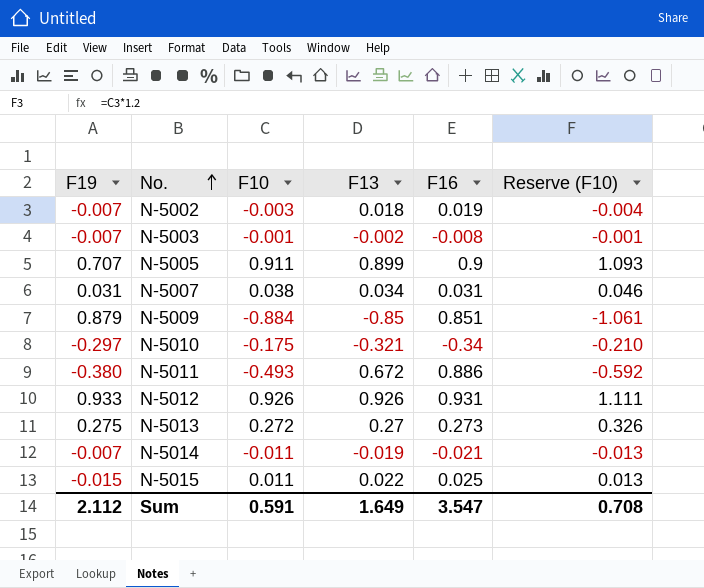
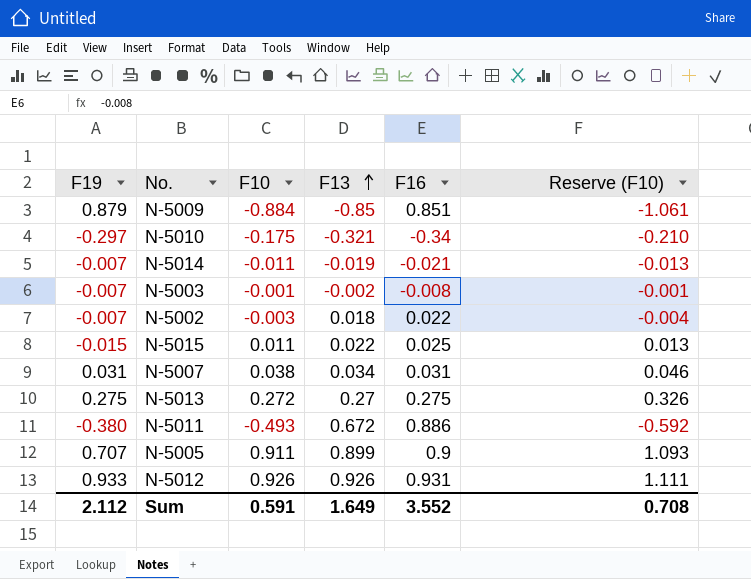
row order: No. ascending -> F13 ascending
N-5002 | F16: 0.019 -> 0.022
N-5013 | F16: 0.273 -> 0.275
Sum | F16: 3.547 -> 3.552

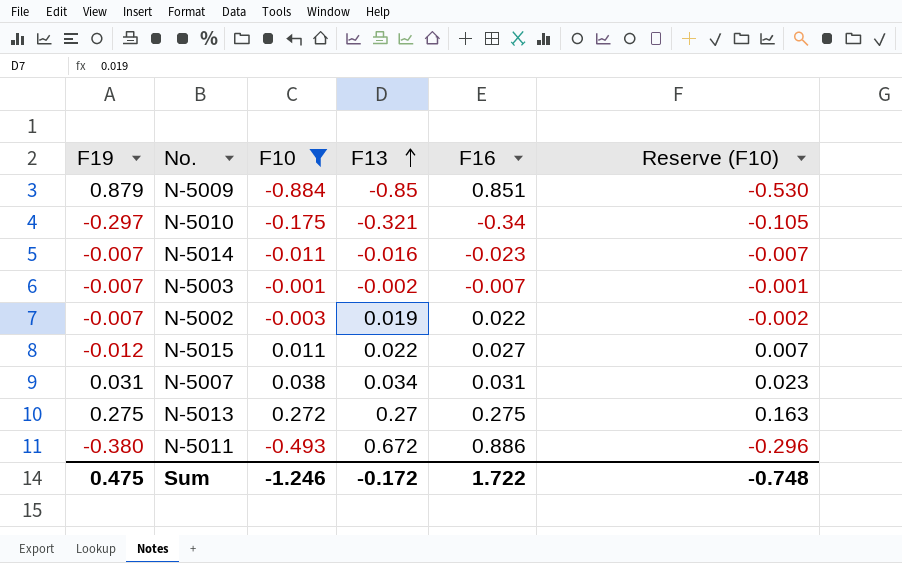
filter: none -> F10 <= 0.272
column Reserve (F10) | formula: [F10] * 1.2 -> [F10] * 0.6
N-5014 | F13: -0.019 -> -0.016
N-5014 | F16: -0.021 -> -0.023
N-5003 | F16: -0.008 -> -0.007
N-5002 | F13: 0.018 -> 0.019
N-5015 | F19: -0.015 -> -0.012
N-5015 | F16: 0.025 -> 0.027
Sum | F19: 2.112 -> 0.475
Sum | F10: 0.591 -> -1.246
Sum | F13: 1.649 -> -0.172
Sum | F16: 3.552 -> 1.722
Sum | Reserve (F10): 0.708 -> -0.748

